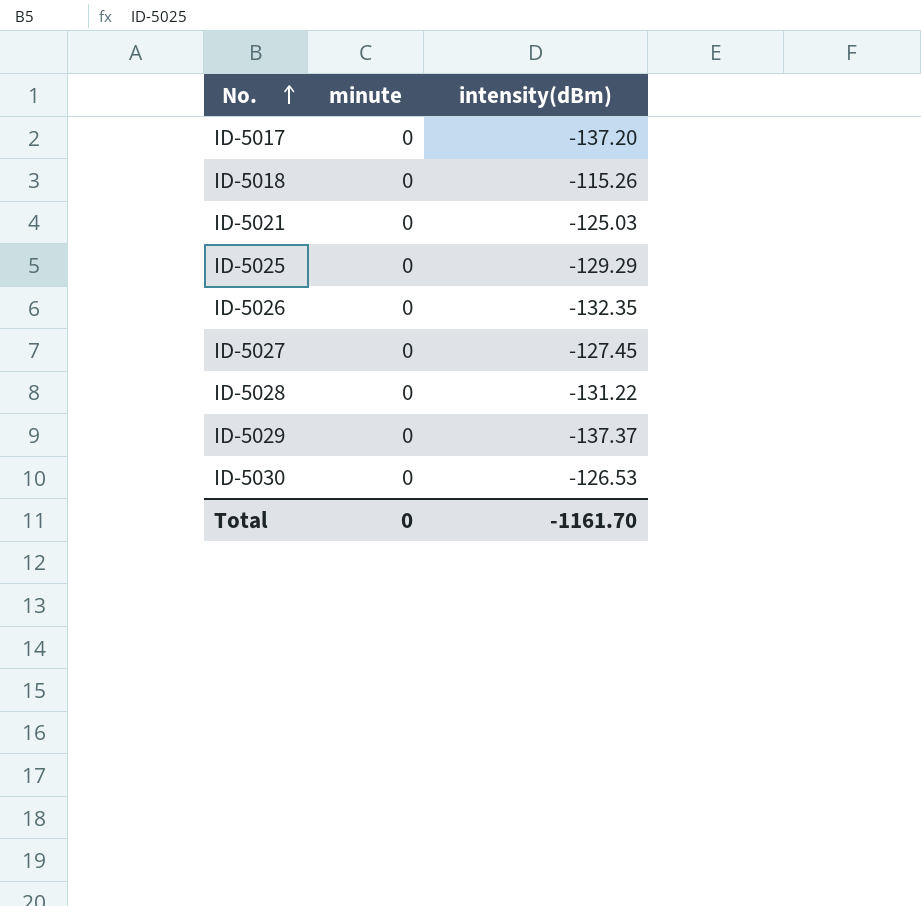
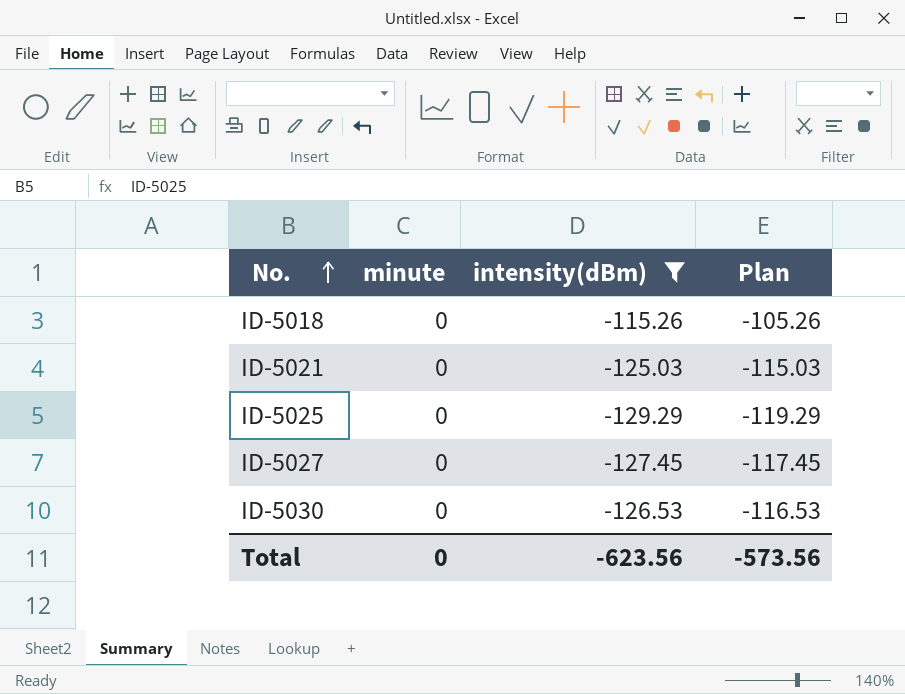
filter: none -> intensity(dBm) >= -129.29
column Plan | formula: none -> [intensity(dBm)] + 10
Total | intensity(dBm): -1161.70 -> -623.56

